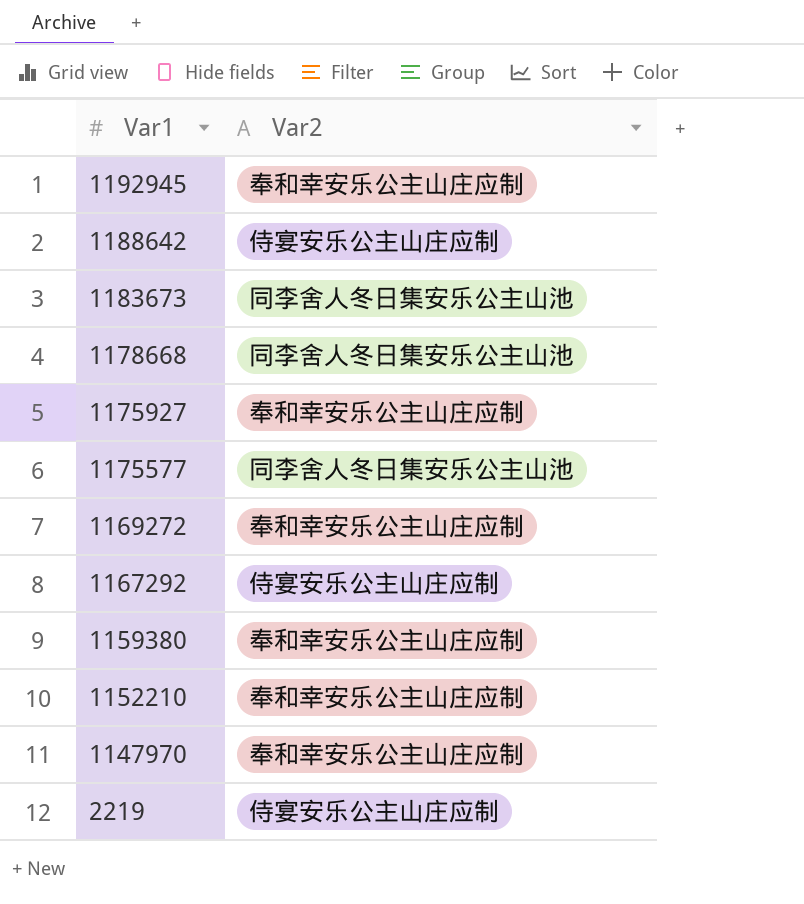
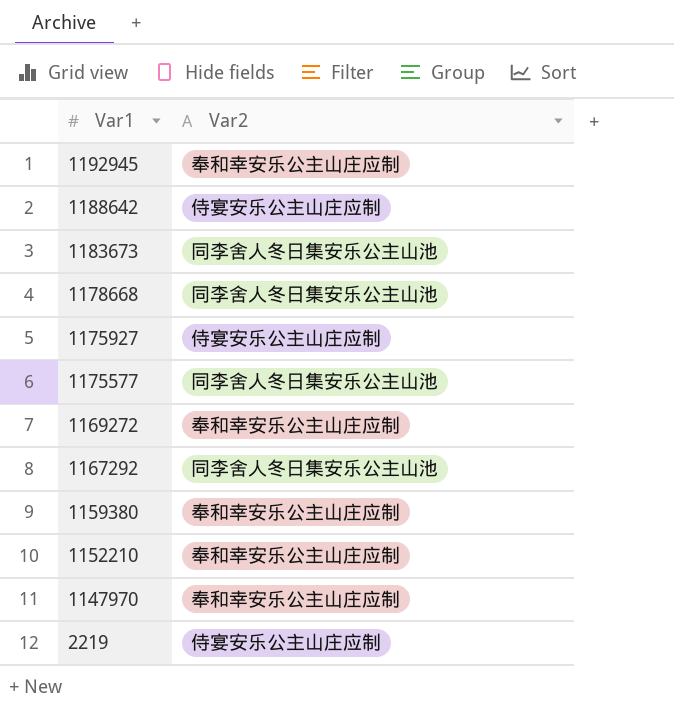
1175927 | Var2: 奉和幸安乐公主山庄应制 -> 侍宴安乐公主山庄应制
1167292 | Var2: 侍宴安乐公主山庄应制 -> 同李舍人冬日集安乐公主山池

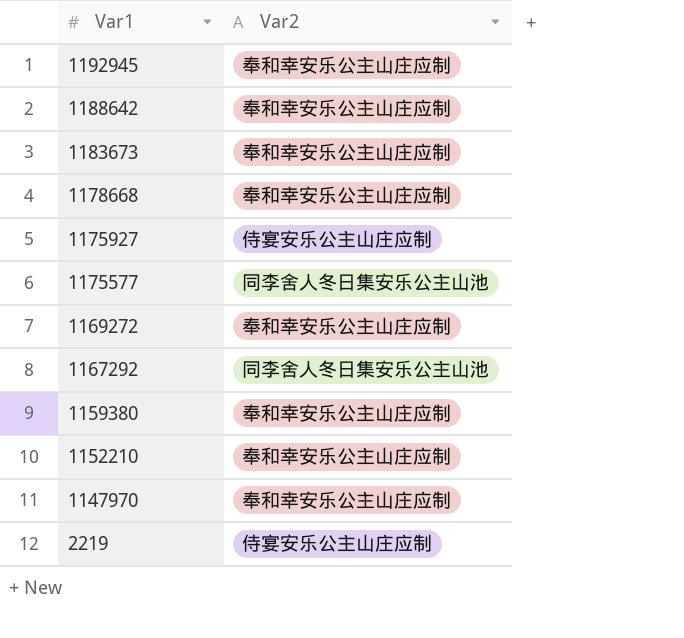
1188642 | Var2: 侍宴安乐公主山庄应制 -> 奉和幸安乐公主山庄应制
1183673 | Var2: 同李舍人冬日集安乐公主山池 -> 奉和幸安乐公主山庄应制
1178668 | Var2: 同李舍人冬日集安乐公主山池 -> 奉和幸安乐公主山庄应制

